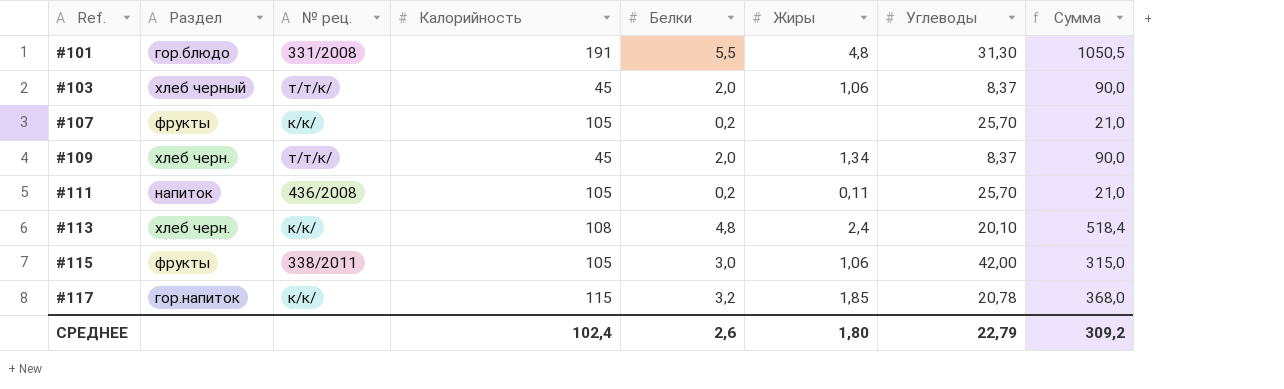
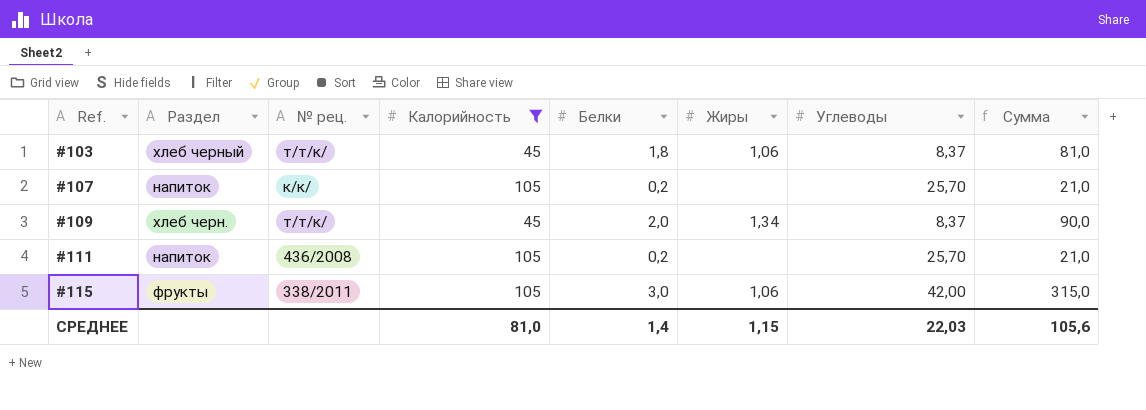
filter: none -> Калорийность <= 105
#103 | Белки: 2,0 -> 1,8
#103 | Сумма: 90,0 -> 81,0
#107 | Раздел: фрукты -> напиток
#111 | Жиры: 0,11 -> none
СРЕДНЕЕ | Калорийность: 102,4 -> 81,0
СРЕДНЕЕ | Белки: 2,6 -> 1,4
СРЕДНЕЕ | Жиры: 1,80 -> 1,15
СРЕДНЕЕ | Углеводы: 22,79 -> 22,03
СРЕДНЕЕ | Сумма: 309,2 -> 105,6

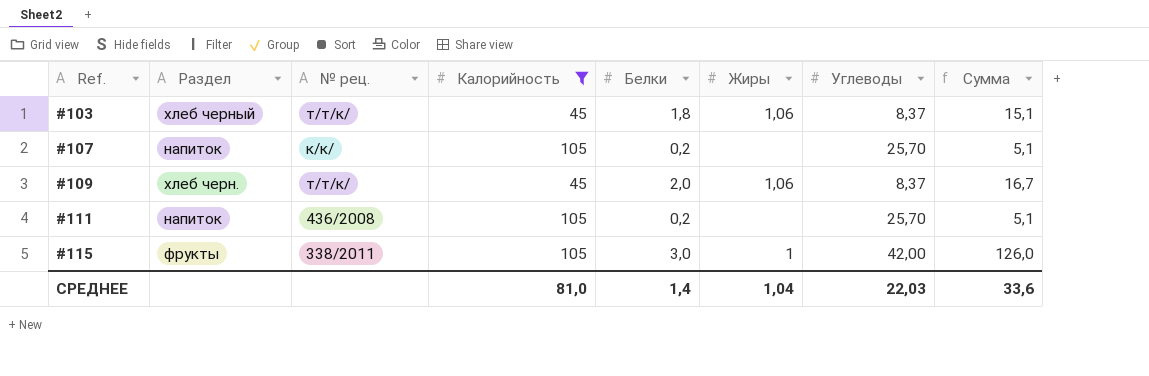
column Сумма | formula: [Калорийность] * [Белки] -> [Белки] * [Углеводы]
#109 | Жиры: 1,34 -> 1,06
#115 | Жиры: 1,06 -> 1
СРЕДНЕЕ | Жиры: 1,15 -> 1,04
СРЕДНЕЕ | Сумма: 105,6 -> 33,6

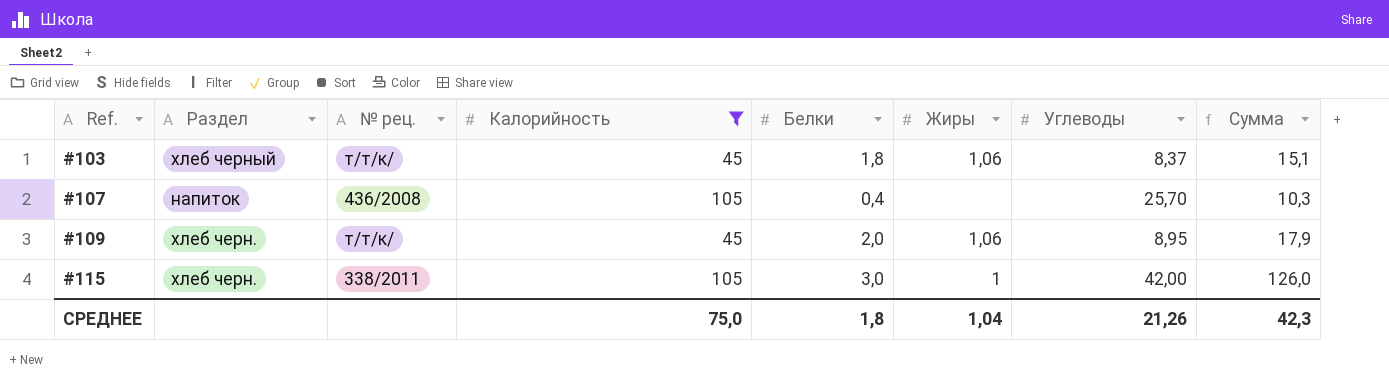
row #111: напиток | 436/2008 | 105 | 0,2 | none | 25,70 | 5,1 -> none
#107 | № рец.: к/к/ -> 436/2008
#107 | Белки: 0,2 -> 0,4
#107 | Сумма: 5,1 -> 10,3
#109 | Углеводы: 8,37 -> 8,95
#109 | Сумма: 16,7 -> 17,9
#115 | Раздел: фрукты -> хлеб черн.
СРЕДНЕЕ | Калорийность: 81,0 -> 75,0
СРЕДНЕЕ | Белки: 1,4 -> 1,8
СРЕДНЕЕ | Углеводы: 22,03 -> 21,26
СРЕДНЕЕ | Сумма: 33,6 -> 42,3

